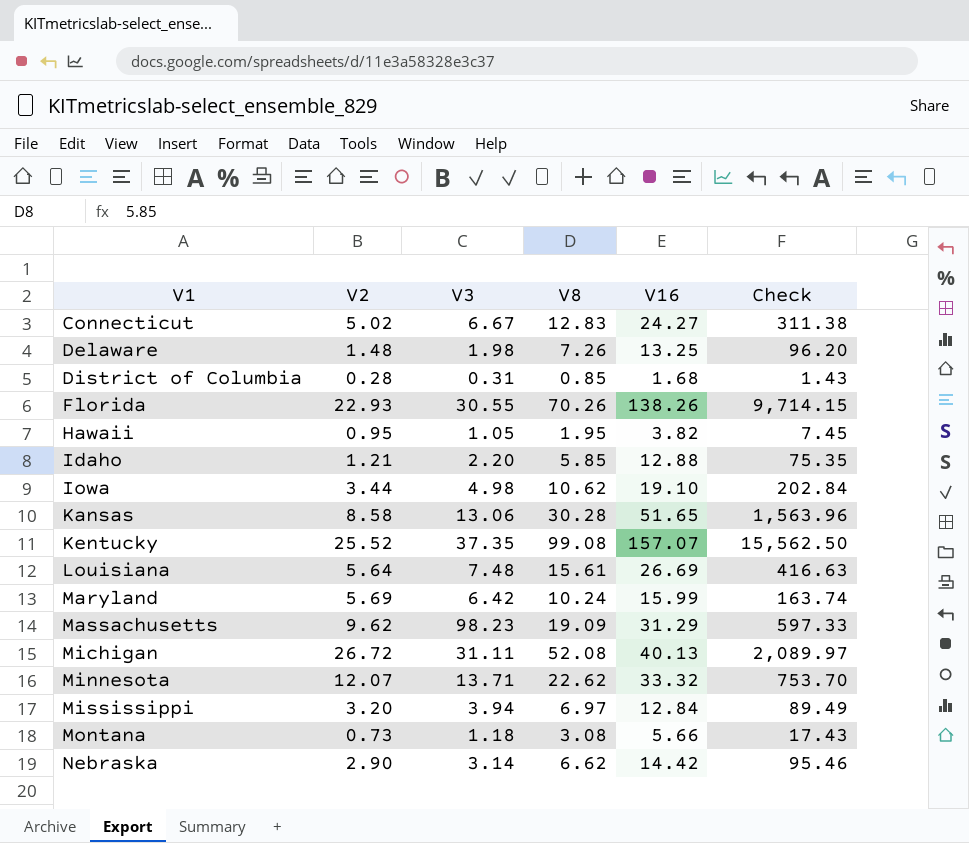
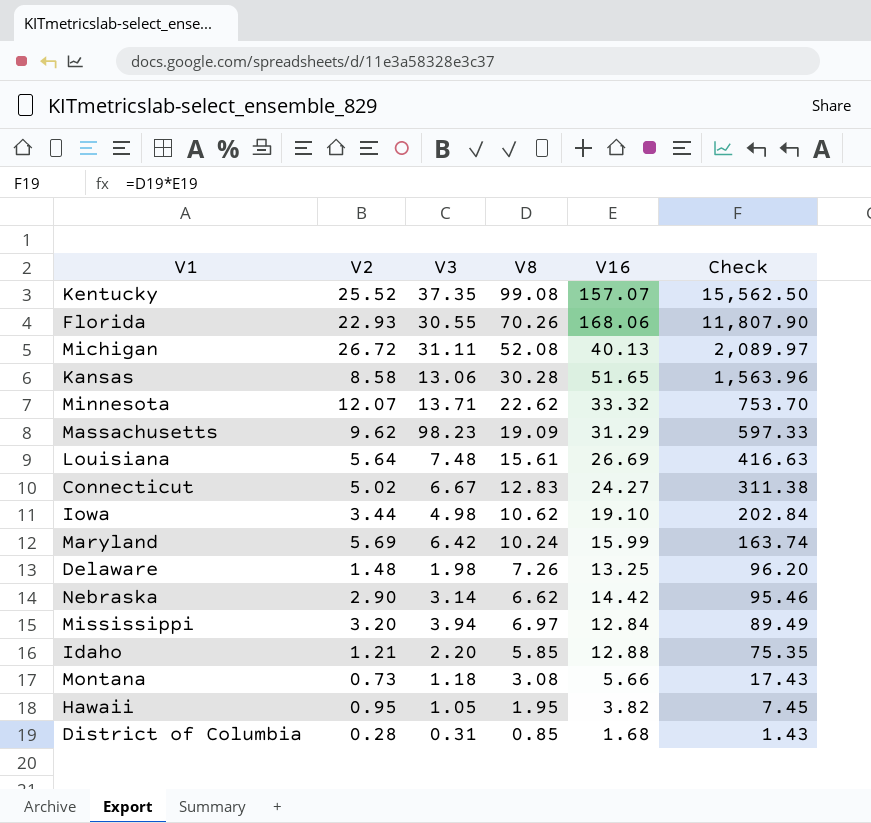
row order: V1 ascending -> Check descending
Florida | V16: 138.26 -> 168.06
Florida | Check: 9,714.15 -> 11,807.90

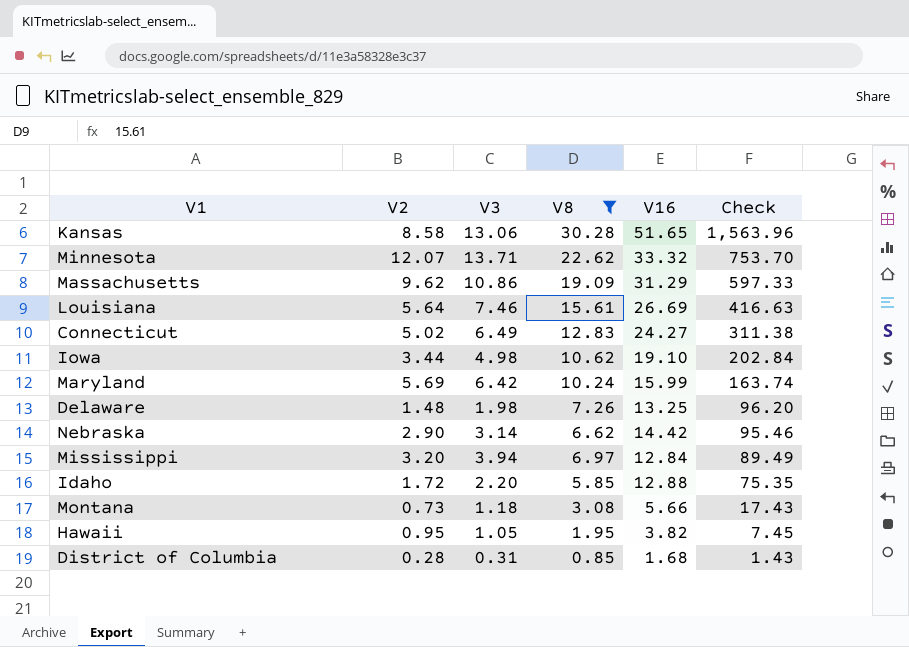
filter: none -> V8 <= 30.28
Massachusetts | V3: 98.23 -> 10.86
Louisiana | V3: 7.48 -> 7.46
Connecticut | V3: 6.67 -> 6.49
Idaho | V2: 1.21 -> 1.72

